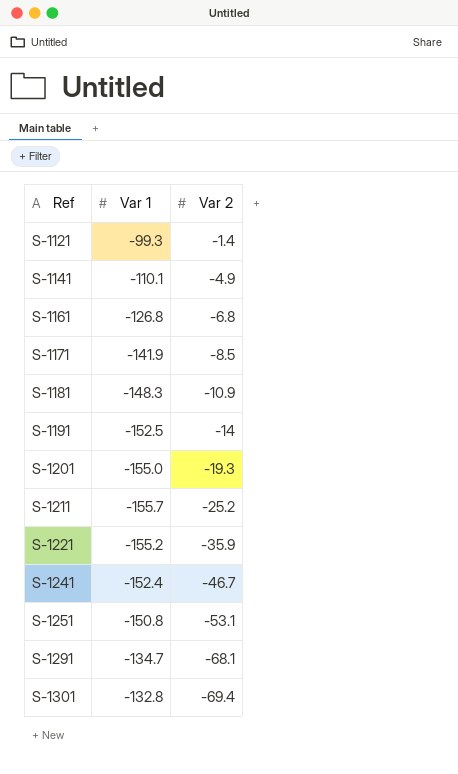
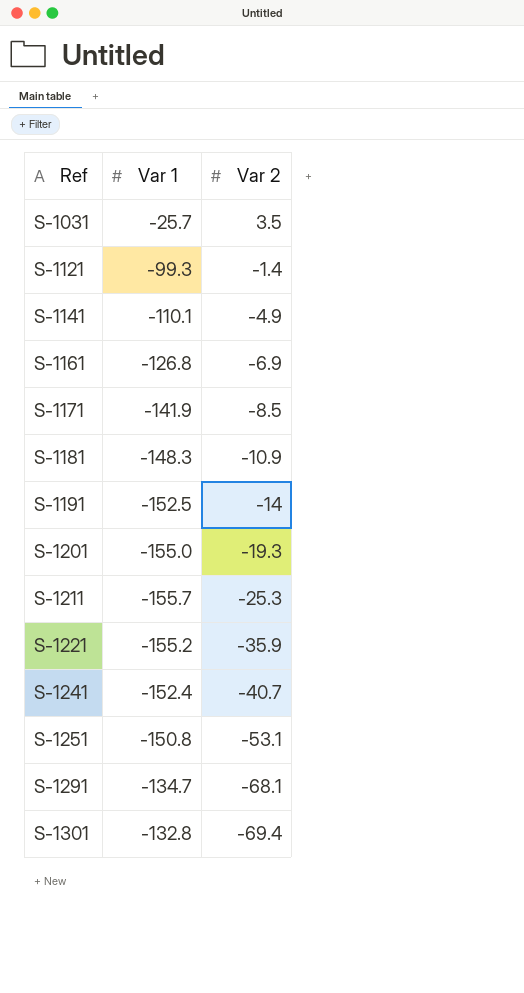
row S-1031: none -> -25.7 | 3.5
S-1161 | Var 2: -6.8 -> -6.9
S-1211 | Var 2: -25.2 -> -25.3
S-1241 | Var 2: -46.7 -> -40.7

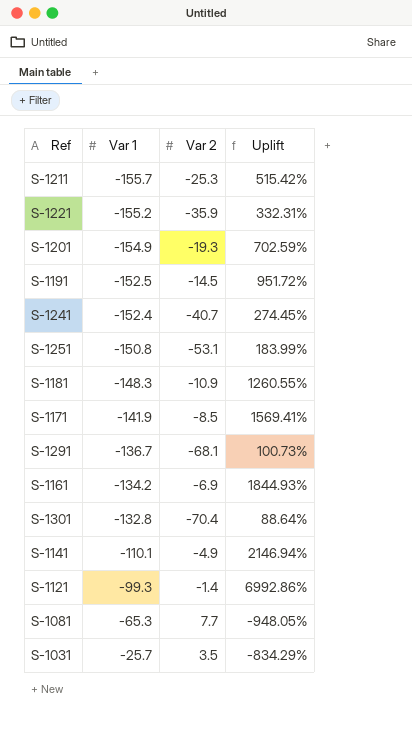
row order: Ref ascending -> Var 1 ascending
column Uplift | formula: none -> ([Var 1] - [Var 2]) / [Var 2]
S-1201 | Var 1: -155.0 -> -154.9
S-1191 | Var 2: -14 -> -14.5
S-1291 | Var 1: -134.7 -> -136.7
S-1161 | Var 1: -126.8 -> -134.2
S-1301 | Var 2: -69.4 -> -70.4
row S-1081: none -> -65.3 | 7.7 | -948.05%

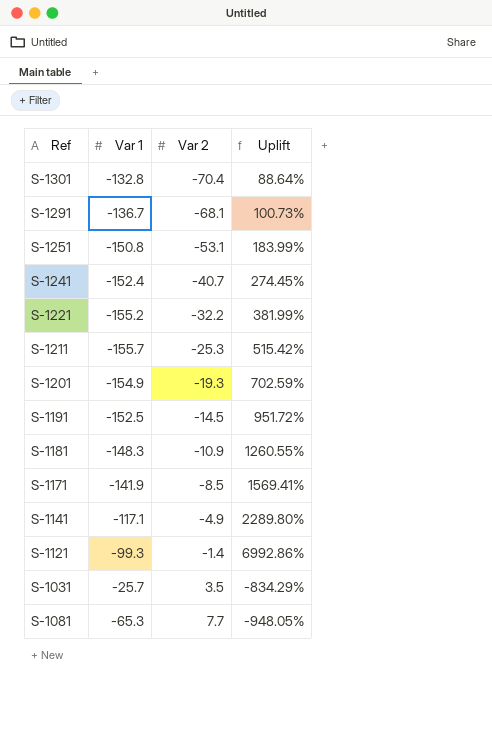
row order: Var 1 ascending -> Var 2 ascending
row S-1161: -134.2 | -6.9 | 1844.93% -> none
S-1221 | Var 2: -35.9 -> -32.2
S-1221 | Uplift: 332.31% -> 381.99%
S-1141 | Var 1: -110.1 -> -117.1
S-1141 | Uplift: 2146.94% -> 2289.80%

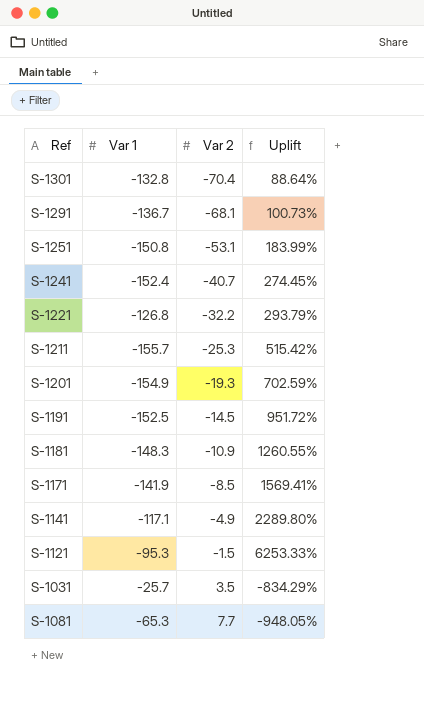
S-1221 | Var 1: -155.2 -> -126.8
S-1221 | Uplift: 381.99% -> 293.79%
S-1121 | Var 1: -99.3 -> -95.3
S-1121 | Var 2: -1.4 -> -1.5
S-1121 | Uplift: 6992.86% -> 6253.33%

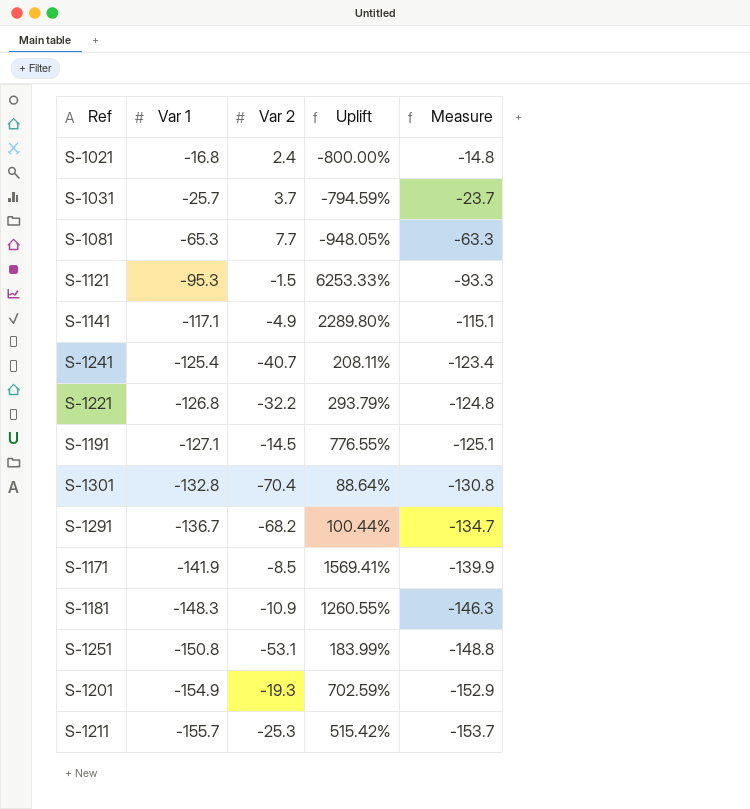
row order: Var 2 ascending -> Var 1 descending
column Measure | formula: none -> [Var 1] + 2
row S-1021: none -> -16.8 | 2.4 | -800.00% | -14.8
S-1031 | Var 2: 3.5 -> 3.7
S-1031 | Uplift: -834.29% -> -794.59%
S-1241 | Var 1: -152.4 -> -125.4
S-1241 | Uplift: 274.45% -> 208.11%
S-1191 | Var 1: -152.5 -> -127.1
S-1191 | Uplift: 951.72% -> 776.55%
S-1291 | Var 2: -68.1 -> -68.2
S-1291 | Uplift: 100.73% -> 100.44%

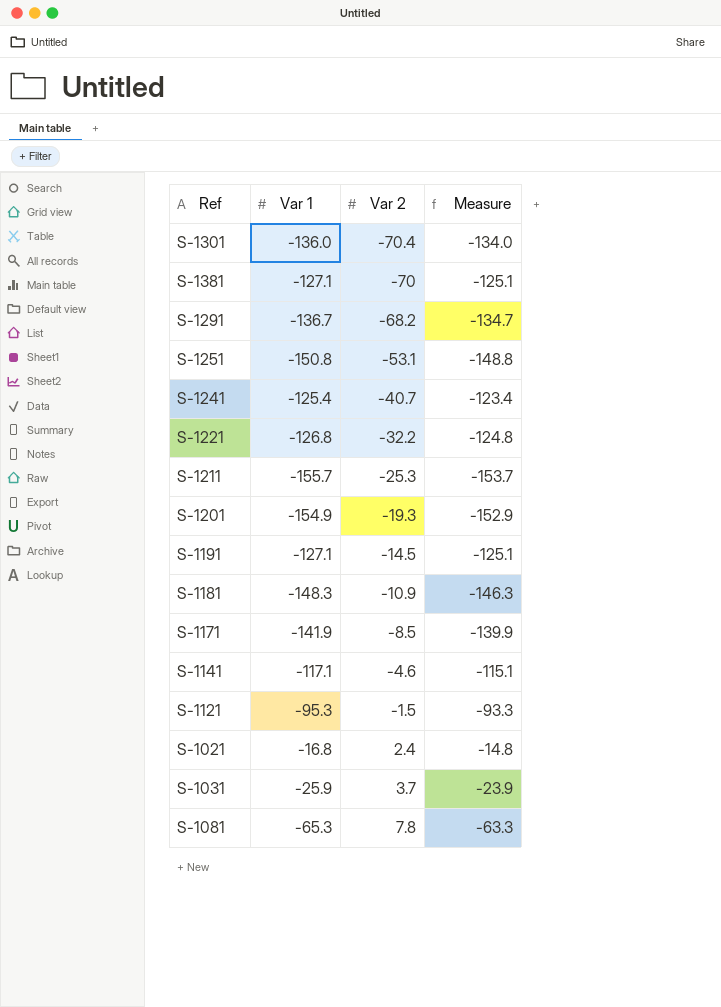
row order: Var 1 descending -> Var 2 ascending
column Uplift | formula: ([Var 1] - [Var 2]) / [Var 2] -> none
S-1301 | Var 1: -132.8 -> -136.0
S-1301 | Measure: -130.8 -> -134.0
row S-1381: none -> -127.1 | -70 | -125.1
S-1141 | Var 2: -4.9 -> -4.6
S-1031 | Var 1: -25.7 -> -25.9
S-1031 | Measure: -23.7 -> -23.9
S-1081 | Var 2: 7.7 -> 7.8

